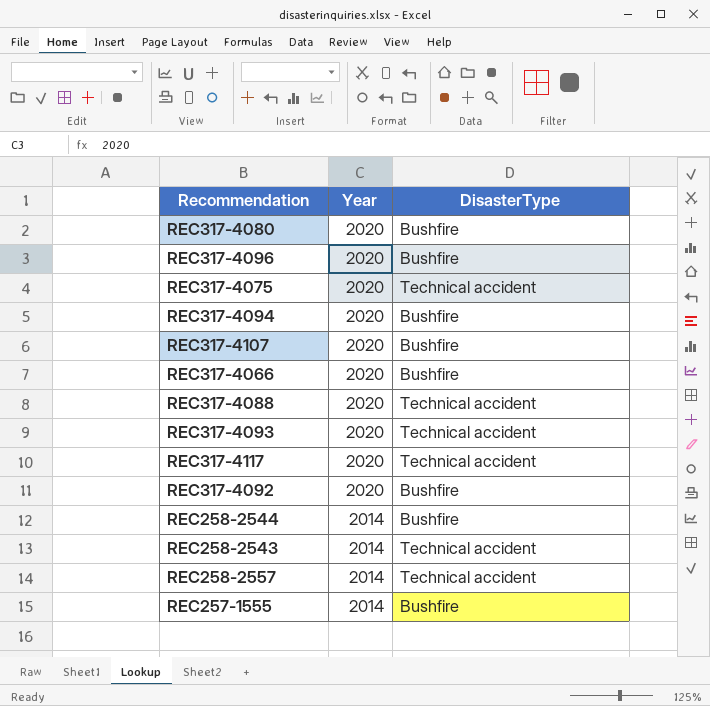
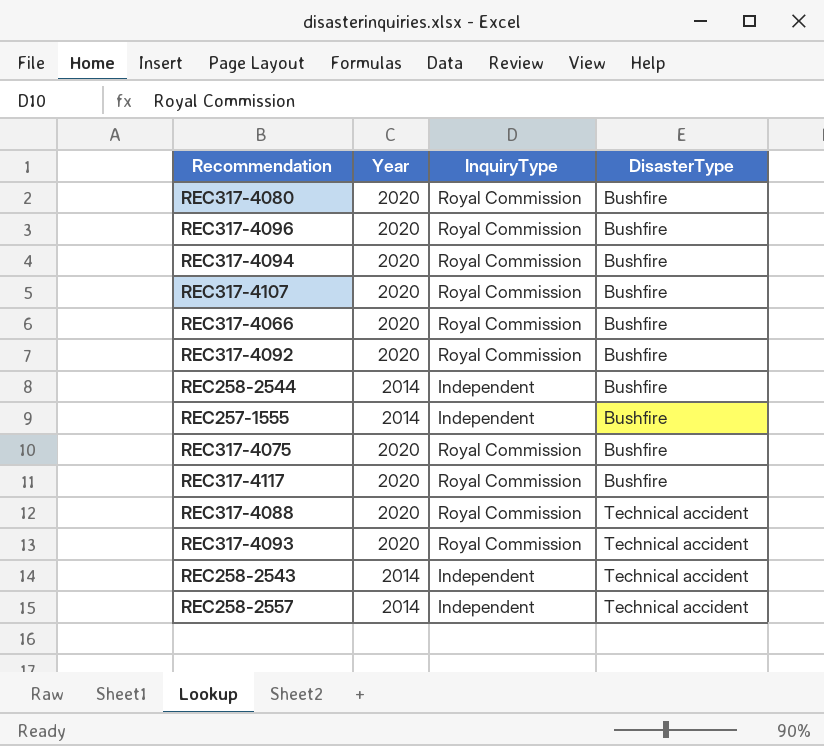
row order: Year descending -> DisasterType ascending
column InquiryType | position: none -> 3
REC317-4075 | DisasterType: Technical accident -> Bushfire
REC317-4117 | DisasterType: Technical accident -> Bushfire

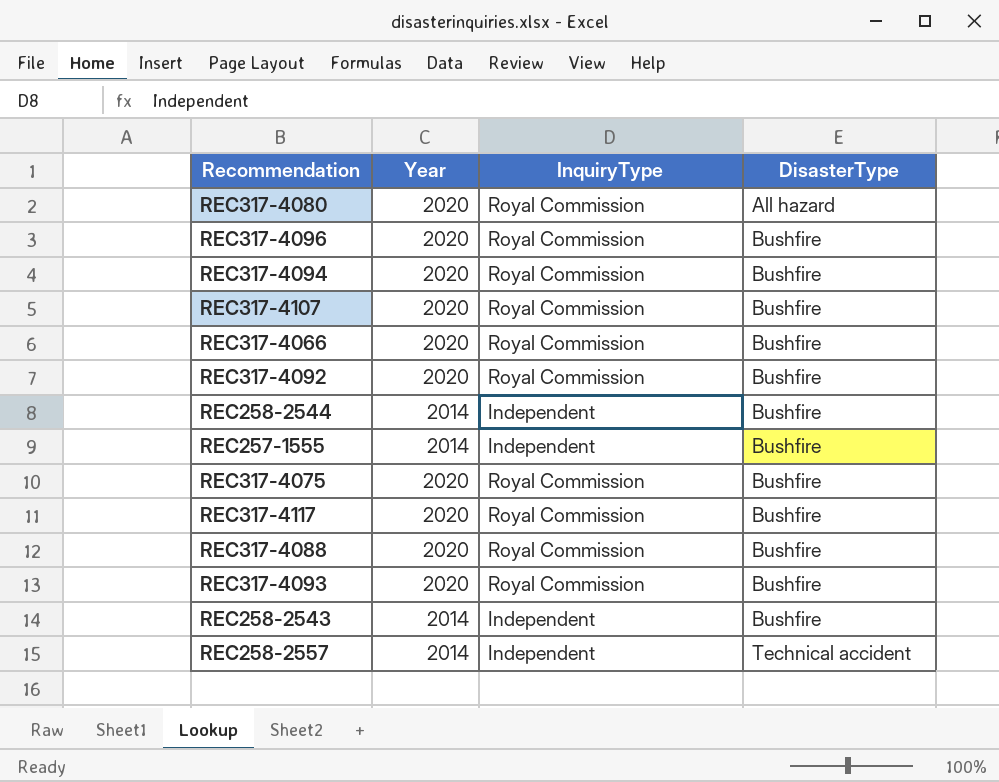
REC317-4080 | DisasterType: Bushfire -> All hazard
REC317-4088 | DisasterType: Technical accident -> Bushfire
REC317-4093 | DisasterType: Technical accident -> Bushfire
REC258-2543 | DisasterType: Technical accident -> Bushfire

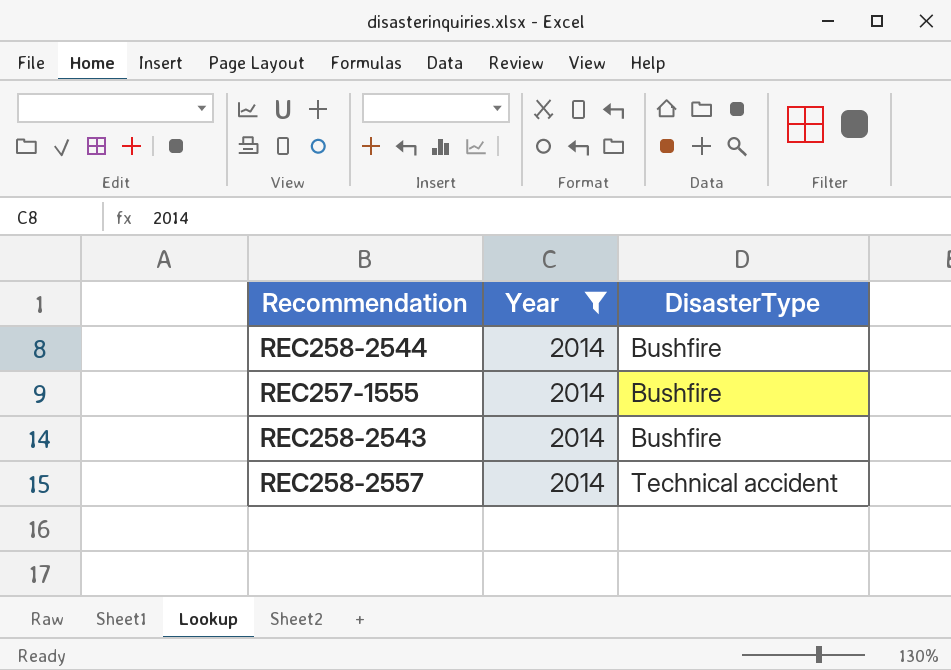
filter: none -> Year = 2014
column InquiryType | position: 3 -> none

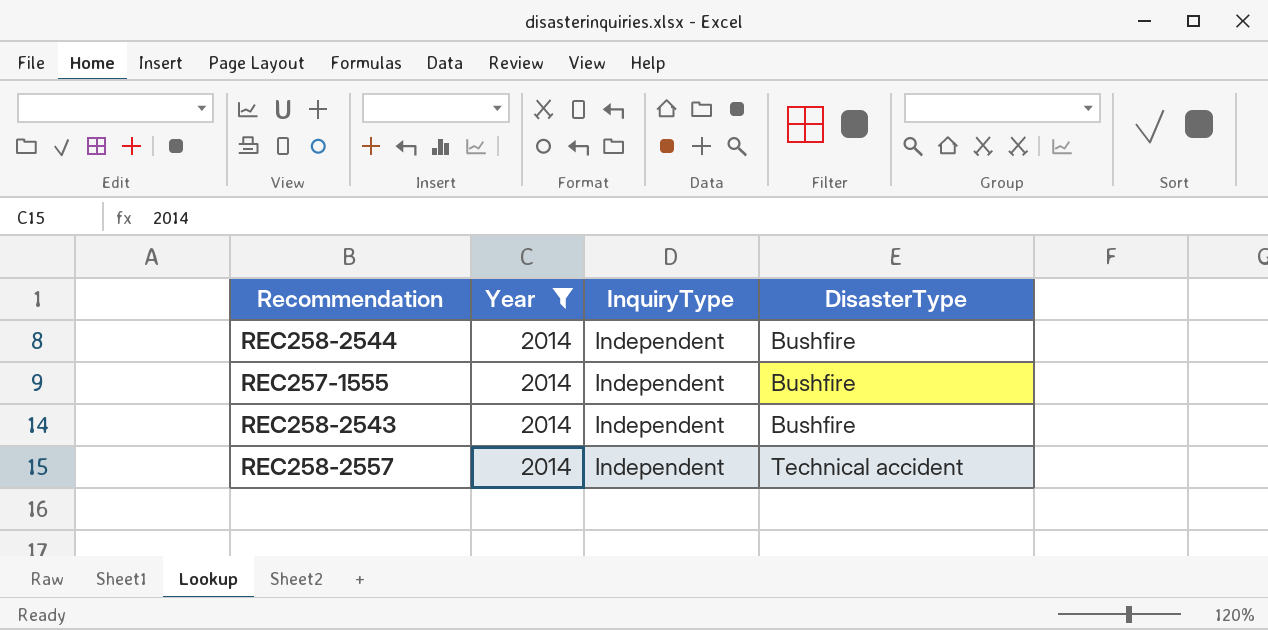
column InquiryType | position: none -> 3

